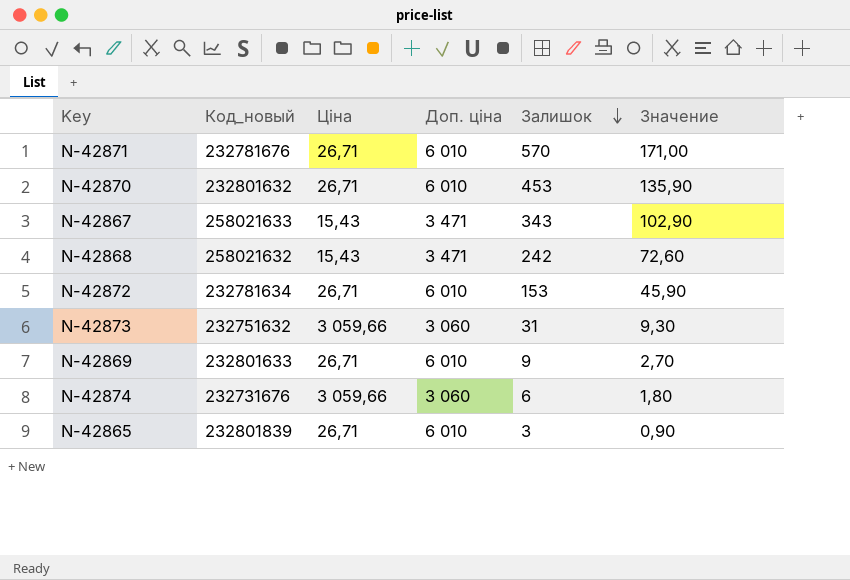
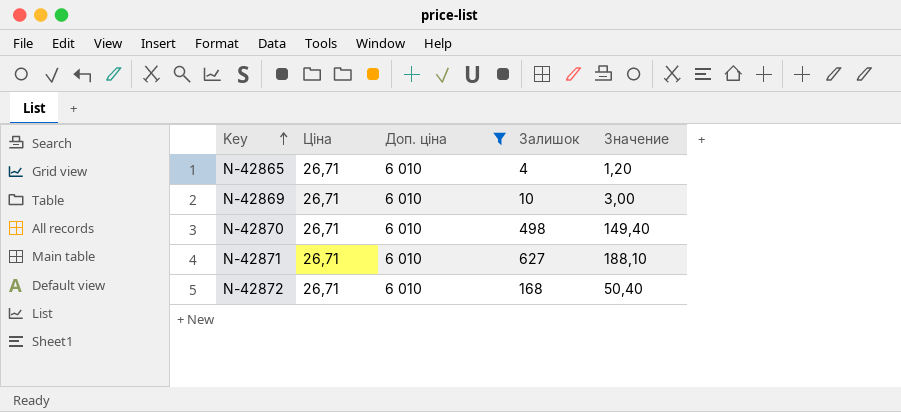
filter: none -> Доп. ціна = 6 010
row order: Залишок descending -> Key ascending
column Код_новый | position: 2 -> none
N-42865 | Залишок: 3 -> 4
N-42865 | Значение: 0,90 -> 1,20
N-42869 | Залишок: 9 -> 10
N-42869 | Значение: 2,70 -> 3,00
N-42870 | Залишок: 453 -> 498
N-42870 | Значение: 135,90 -> 149,40
N-42871 | Залишок: 570 -> 627
N-42871 | Значение: 171,00 -> 188,10
N-42872 | Залишок: 153 -> 168
N-42872 | Значение: 45,90 -> 50,40

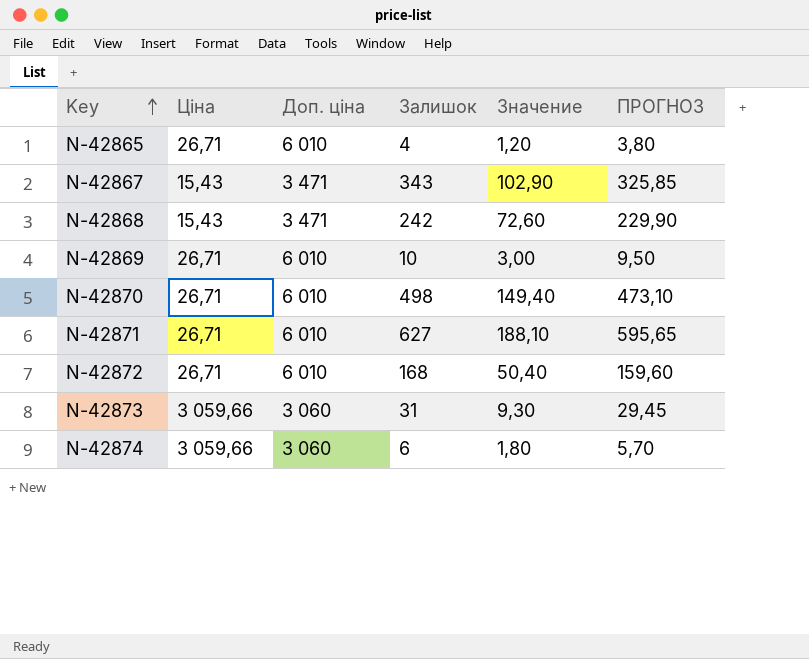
filter: Доп. ціна = 6 010 -> none
column ПРОГНОЗ | formula: none -> [Залишок] * 0,95

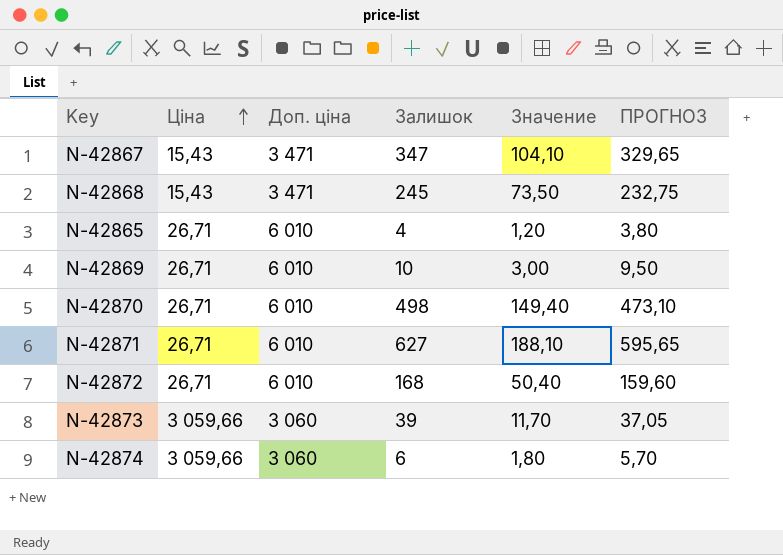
row order: Key ascending -> Ціна ascending
N-42867 | Залишок: 343 -> 347
N-42867 | Значение: 102,90 -> 104,10
N-42867 | ПРОГНОЗ: 325,85 -> 329,65
N-42868 | Залишок: 242 -> 245
N-42868 | Значение: 72,60 -> 73,50
N-42868 | ПРОГНОЗ: 229,90 -> 232,75
N-42873 | Залишок: 31 -> 39
N-42873 | Значение: 9,30 -> 11,70
N-42873 | ПРОГНОЗ: 29,45 -> 37,05

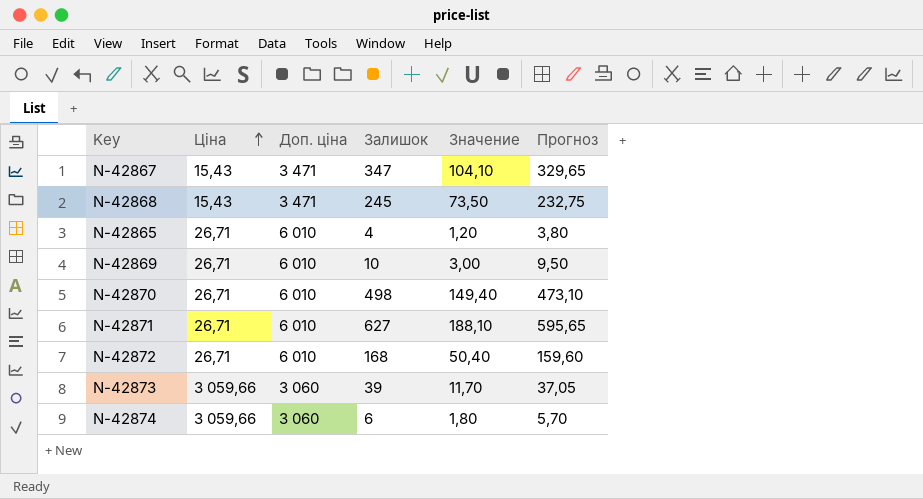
column name: ПРОГНОЗ -> Прогноз

